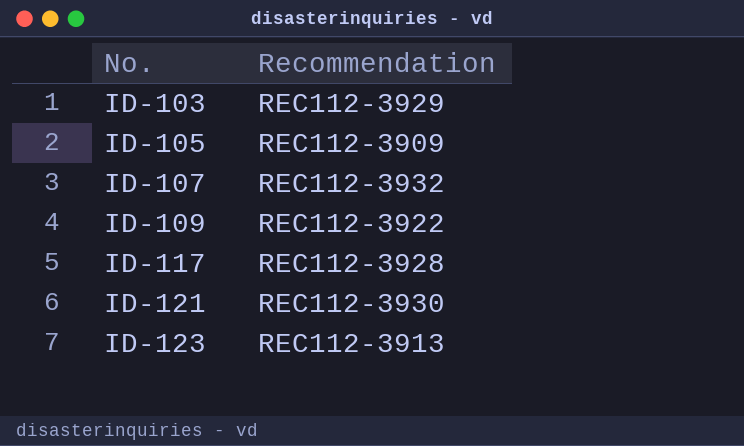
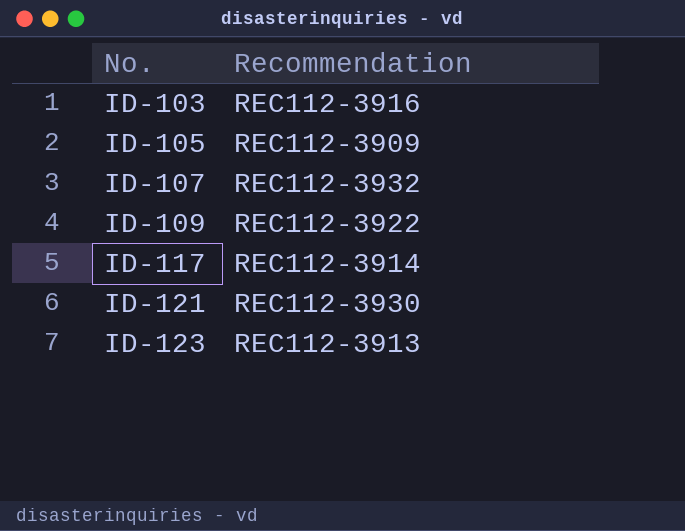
ID-103 | Recommendation: REC112-3929 -> REC112-3916
ID-117 | Recommendation: REC112-3928 -> REC112-3914

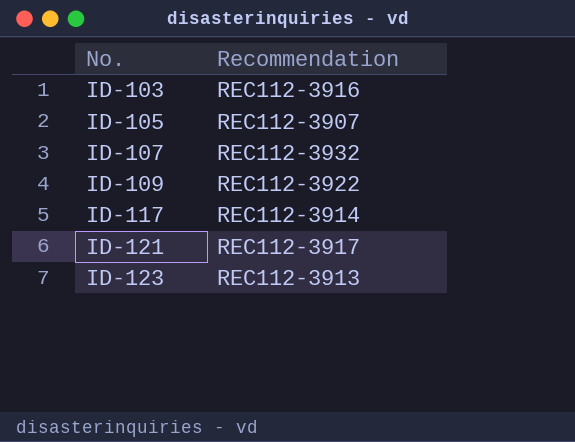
ID-105 | Recommendation: REC112-3909 -> REC112-3907
ID-121 | Recommendation: REC112-3930 -> REC112-3917

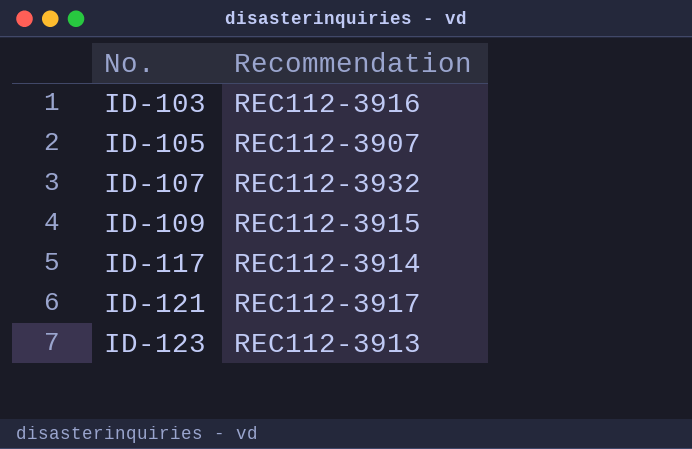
ID-109 | Recommendation: REC112-3922 -> REC112-3915

